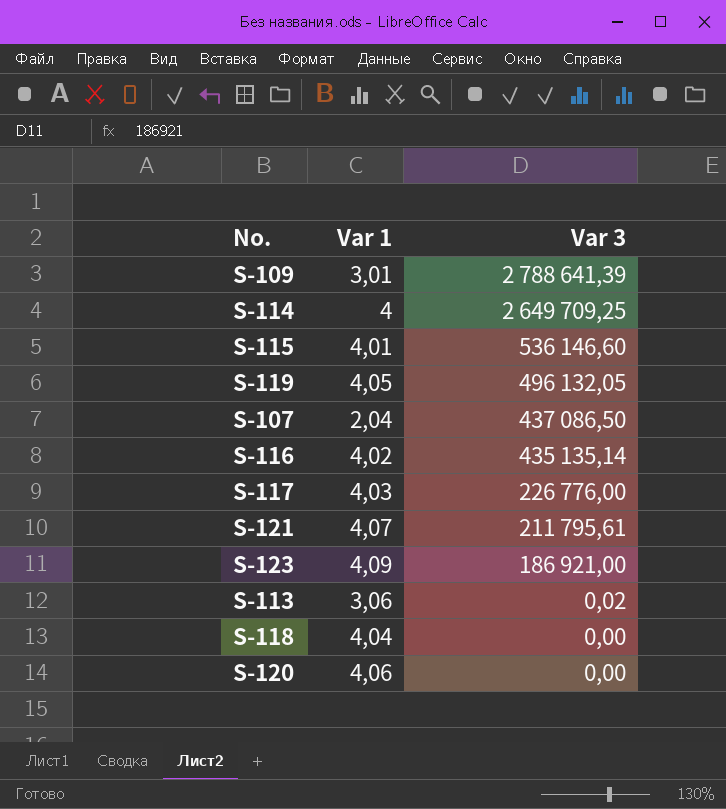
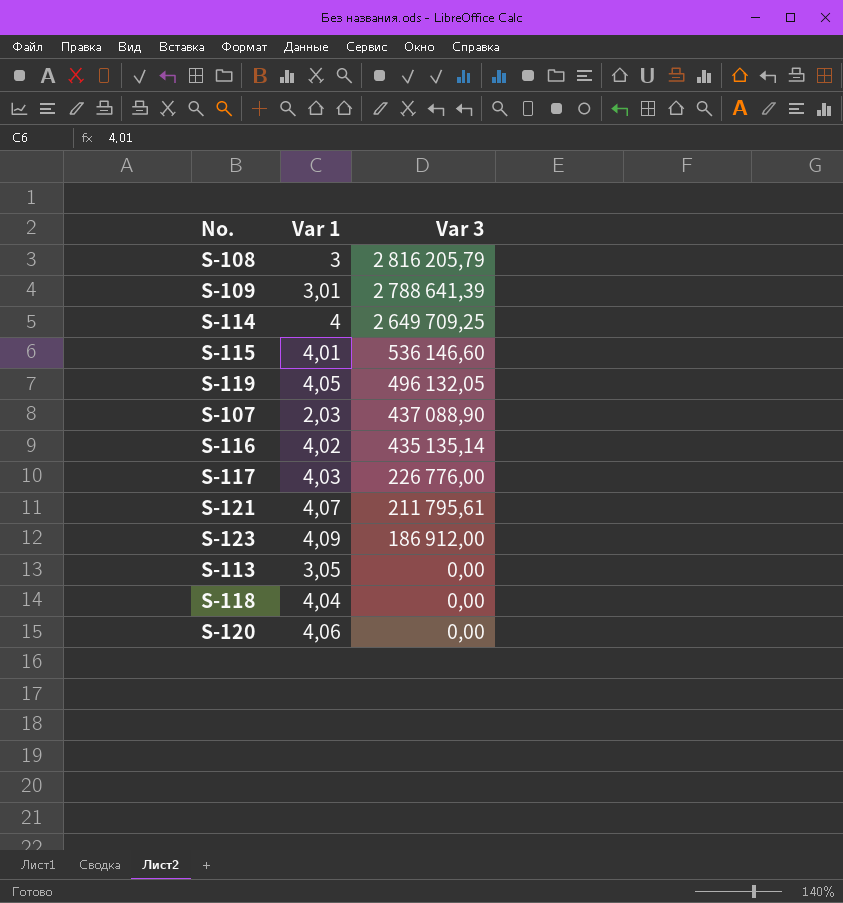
row S-108: none -> 3 | 2 816 205,79
S-107 | Var 1: 2,04 -> 2,03
S-107 | Var 3: 437 086,50 -> 437 088,90
S-123 | Var 3: 186 921,00 -> 186 912,00
S-113 | Var 1: 3,06 -> 3,05
S-113 | Var 3: 0,02 -> 0,00

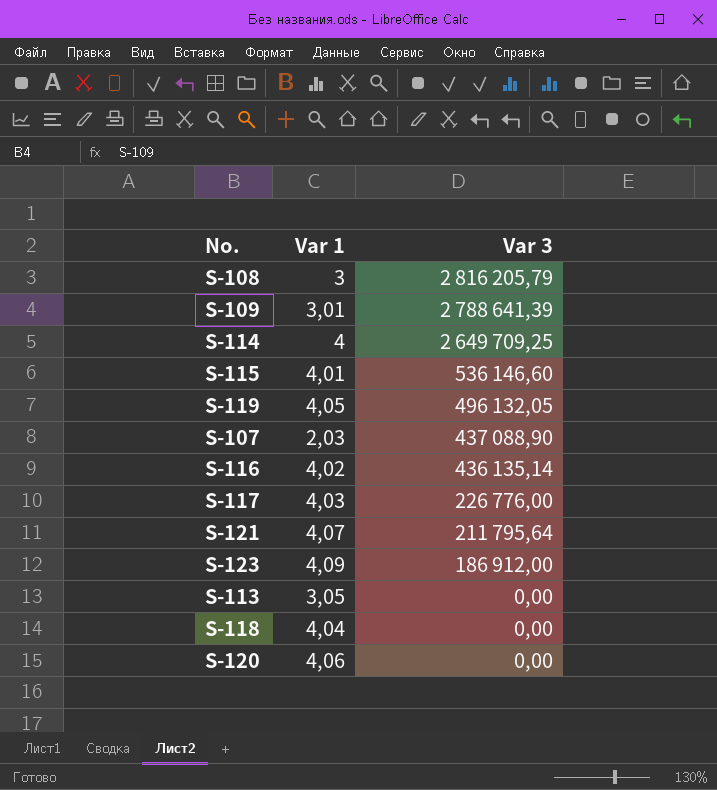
S-116 | Var 3: 435 135,14 -> 436 135,14
S-121 | Var 3: 211 795,61 -> 211 795,64

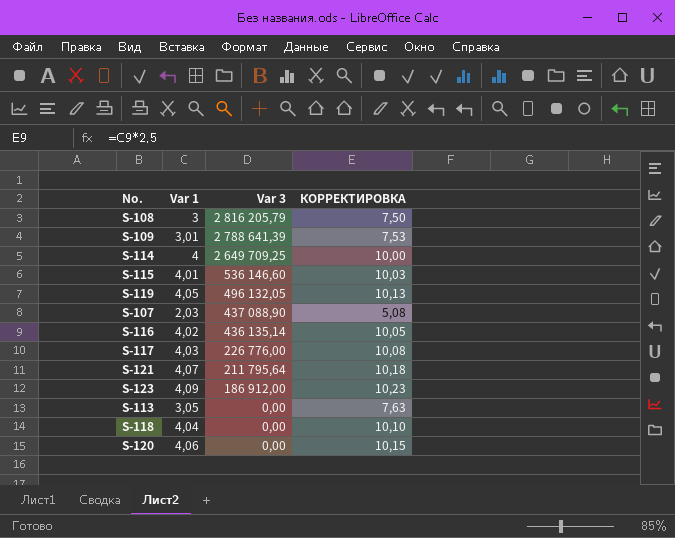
column КОРРЕКТИРОВКА | formula: none -> [Var 1] * 2,5

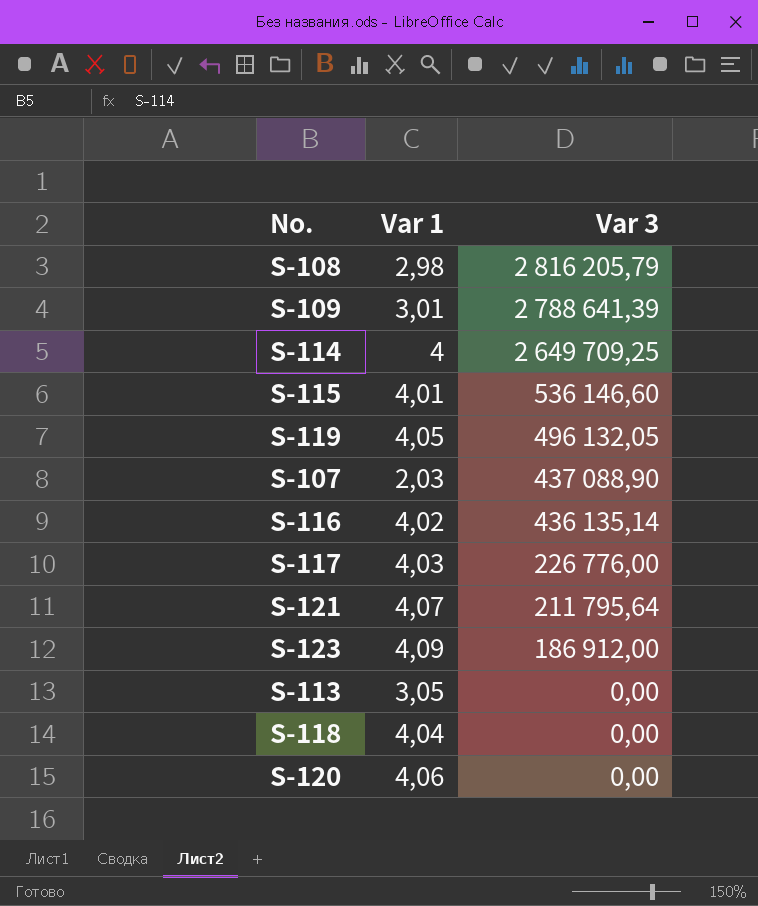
column КОРРЕКТИРОВКА | formula: [Var 1] * 2,5 -> none
S-108 | Var 1: 3 -> 2,98

